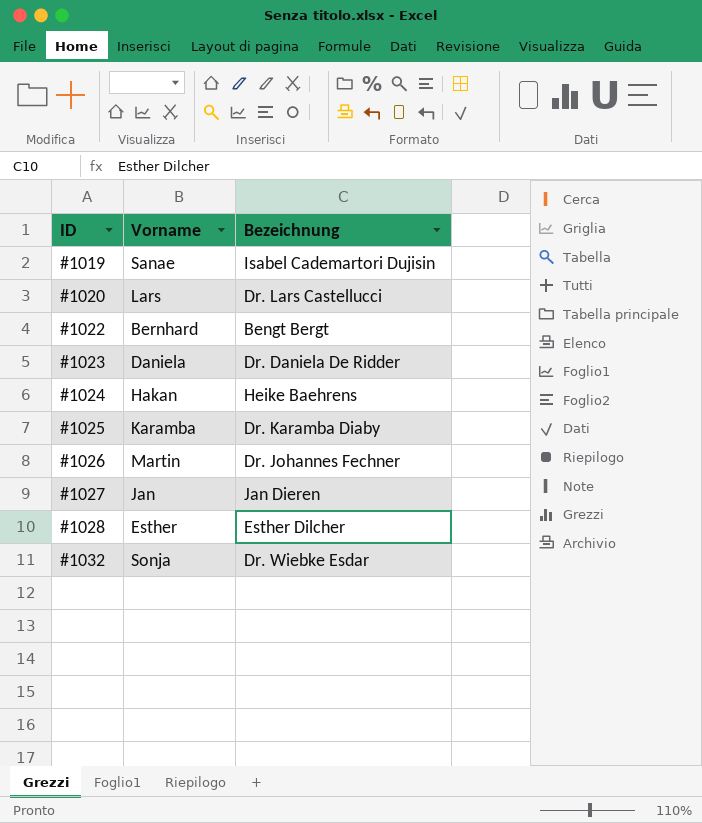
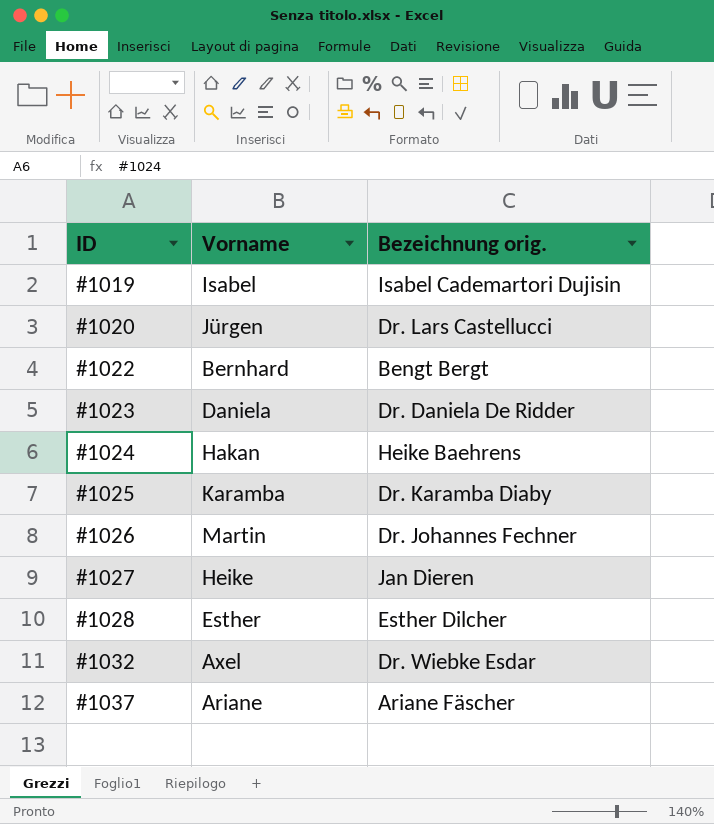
column name: Bezeichnung -> Bezeichnung orig.
#1019 | Vorname: Sanae -> Isabel
#1020 | Vorname: Lars -> Jürgen
#1027 | Vorname: Jan -> Heike
#1032 | Vorname: Sonja -> Axel
row #1037: none -> Ariane | Ariane Fäscher

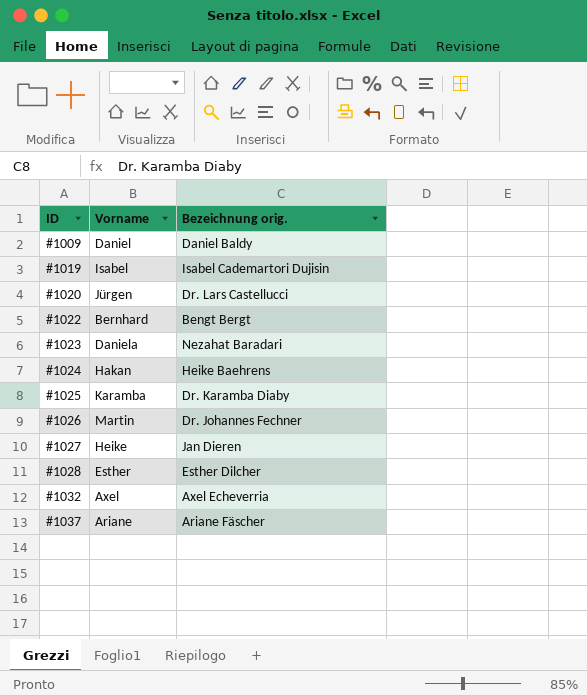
row #1009: none -> Daniel | Daniel Baldy
#1023 | Bezeichnung orig.: Dr. Daniela De Ridder -> Nezahat Baradari
#1032 | Bezeichnung orig.: Dr. Wiebke Esdar -> Axel Echeverria

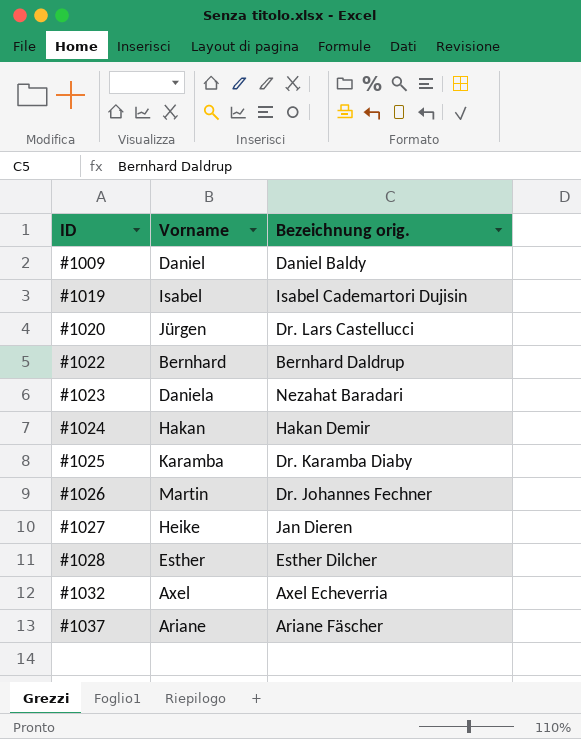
#1022 | Bezeichnung orig.: Bengt Bergt -> Bernhard Daldrup
#1024 | Bezeichnung orig.: Heike Baehrens -> Hakan Demir

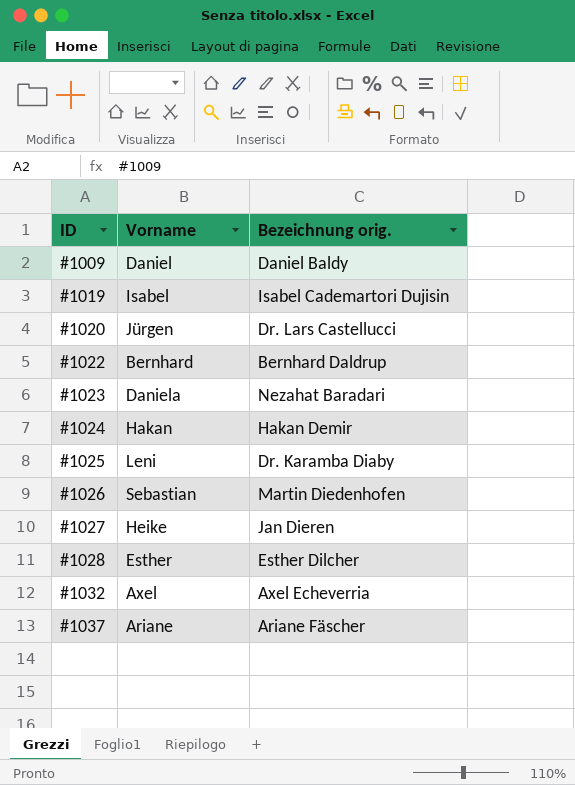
#1025 | Vorname: Karamba -> Leni
#1026 | Vorname: Martin -> Sebastian
#1026 | Bezeichnung orig.: Dr. Johannes Fechner -> Martin Diedenhofen

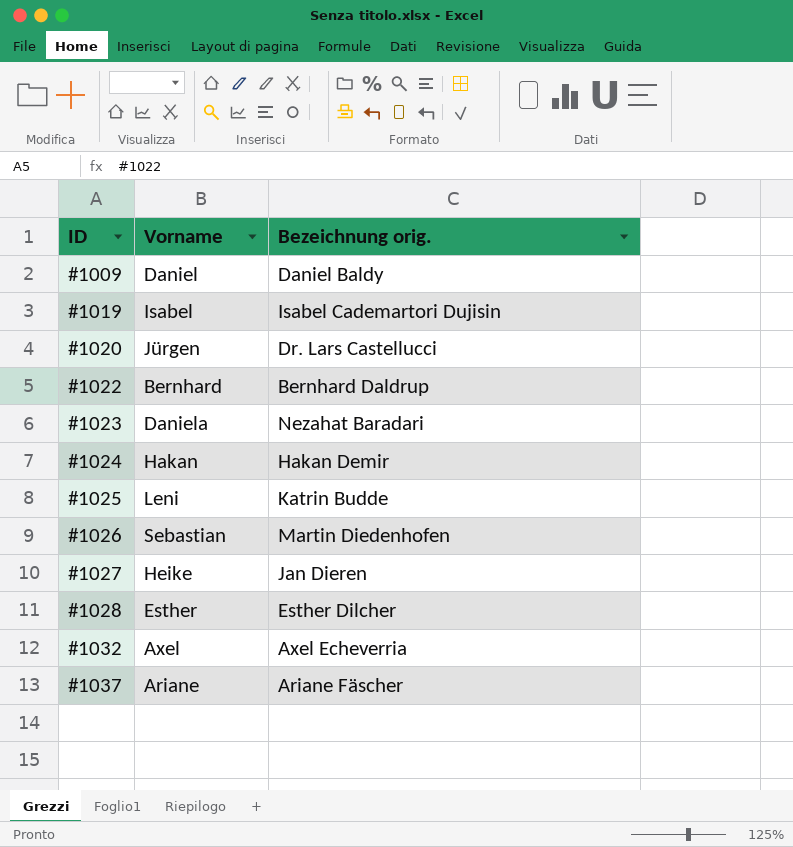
#1025 | Bezeichnung orig.: Dr. Karamba Diaby -> Katrin Budde

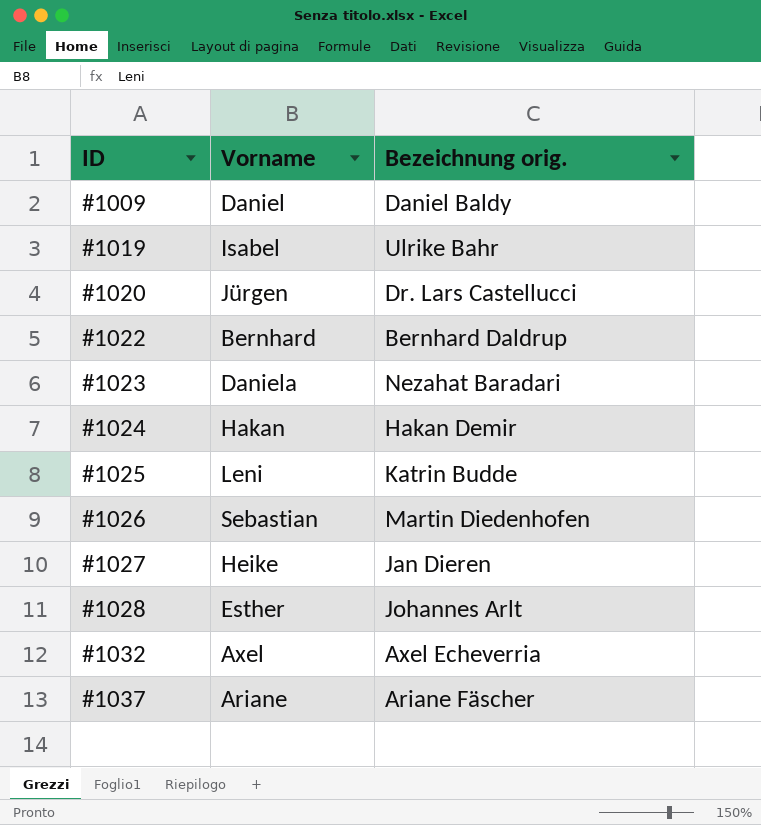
#1019 | Bezeichnung orig.: Isabel Cademartori Dujisin -> Ulrike Bahr
#1028 | Bezeichnung orig.: Esther Dilcher -> Johannes Arlt

